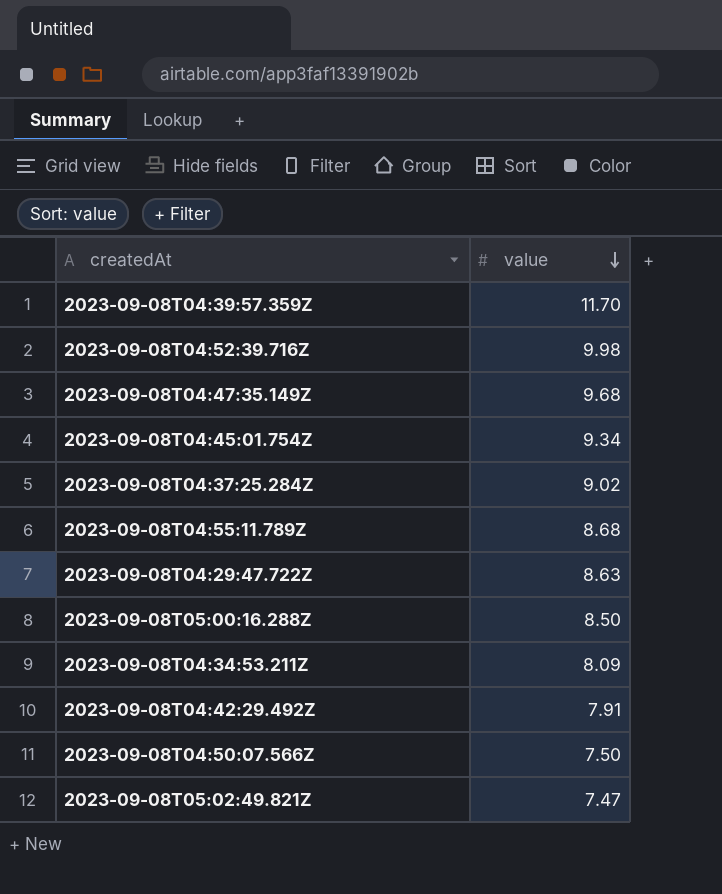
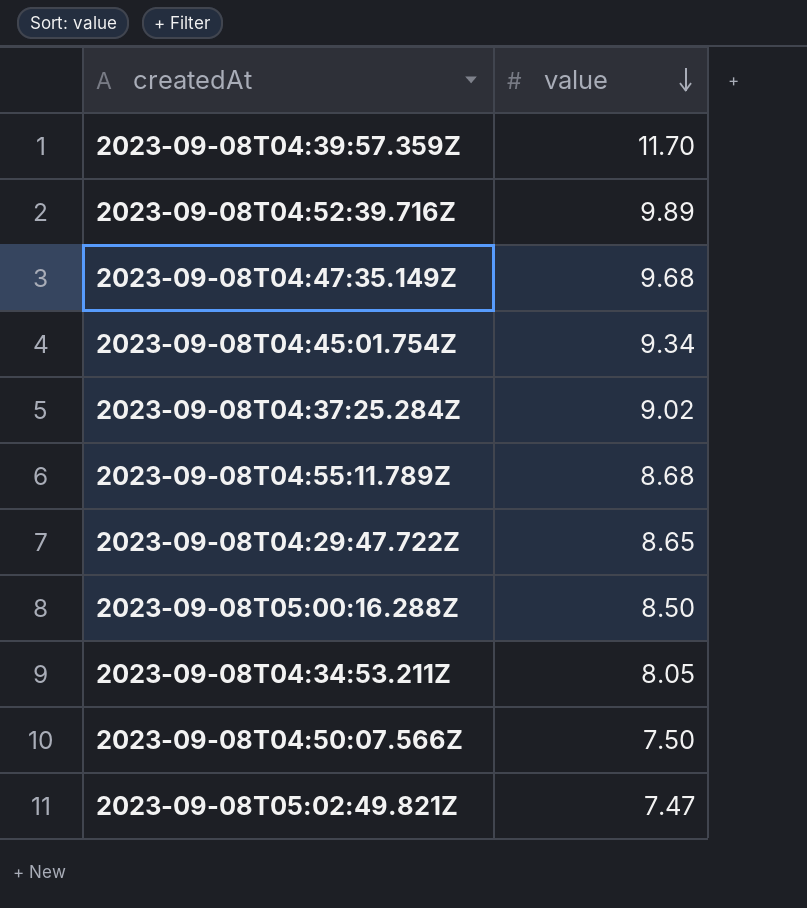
row 2023-09-08T04:42:29.492Z: 7.91 -> none
2023-09-08T04:52:39.716Z | value: 9.98 -> 9.89
2023-09-08T04:29:47.722Z | value: 8.63 -> 8.65
2023-09-08T04:34:53.211Z | value: 8.09 -> 8.05

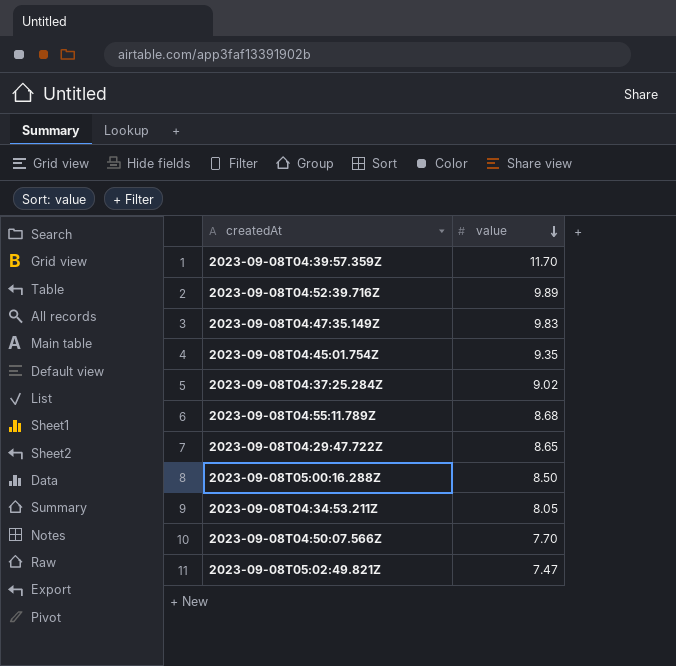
2023-09-08T04:47:35.149Z | value: 9.68 -> 9.83
2023-09-08T04:45:01.754Z | value: 9.34 -> 9.35
2023-09-08T04:50:07.566Z | value: 7.50 -> 7.70

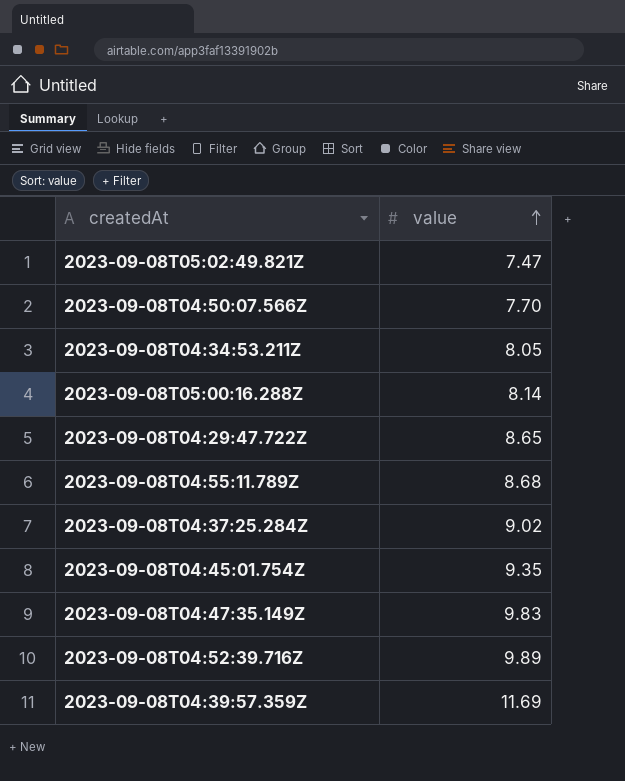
row order: value descending -> value ascending
2023-09-08T05:00:16.288Z | value: 8.50 -> 8.14
2023-09-08T04:39:57.359Z | value: 11.70 -> 11.69

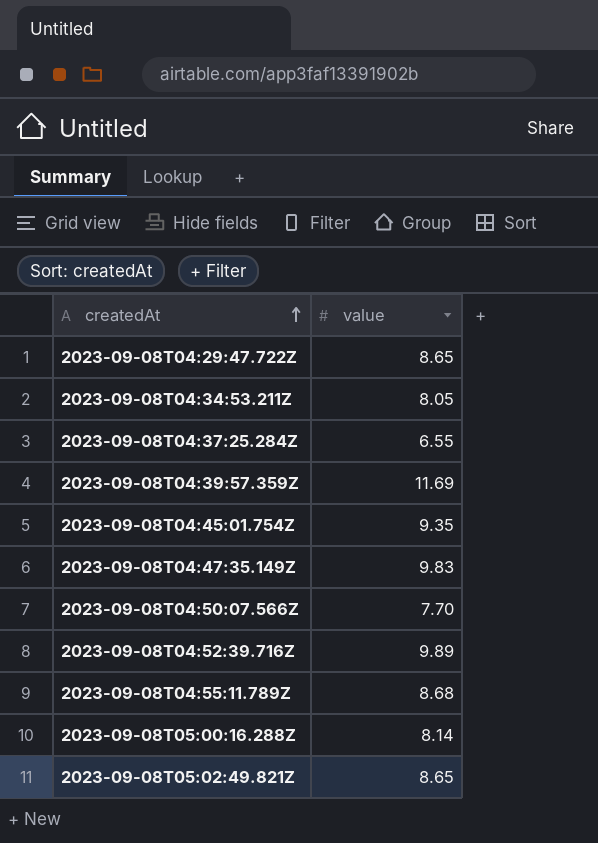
row order: value ascending -> createdAt ascending
2023-09-08T04:37:25.284Z | value: 9.02 -> 6.55
2023-09-08T05:02:49.821Z | value: 7.47 -> 8.65

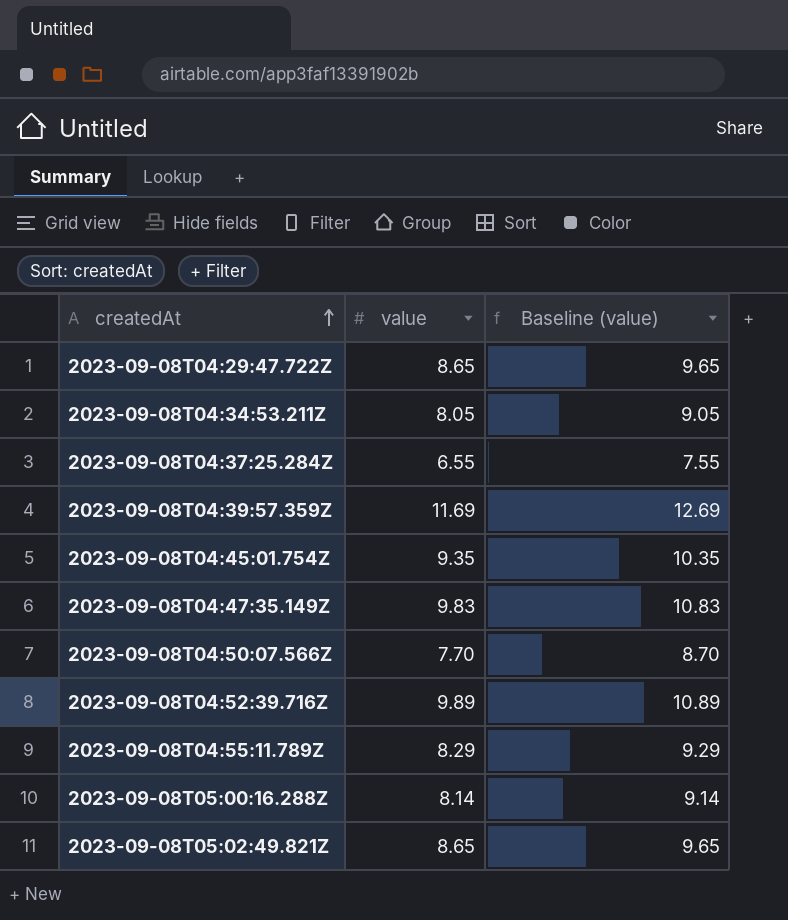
column Baseline (value) | formula: none -> [value] + 1
2023-09-08T04:55:11.789Z | value: 8.68 -> 8.29

